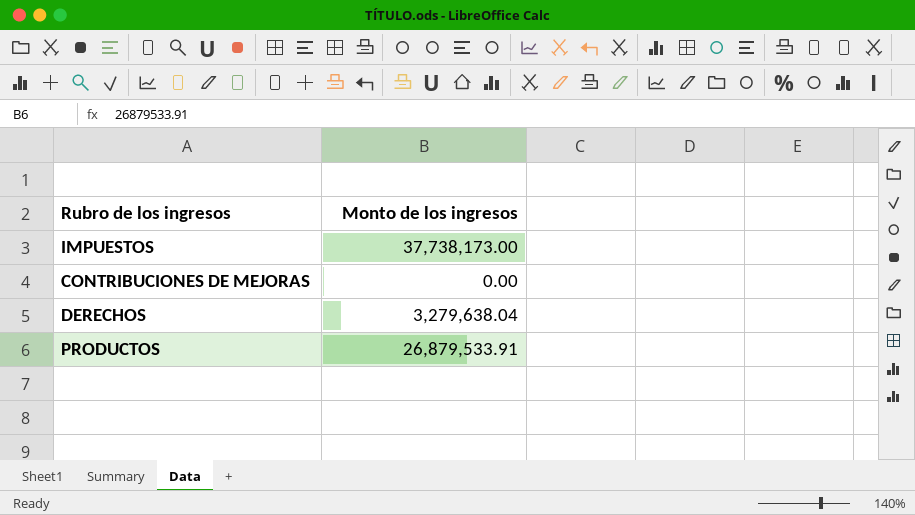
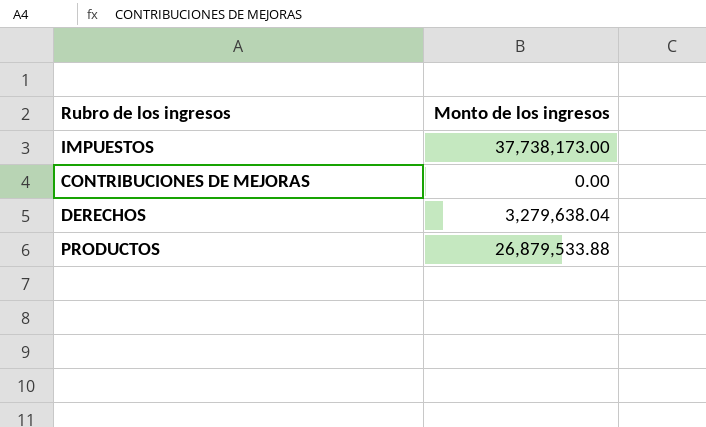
PRODUCTOS | Monto de los ingresos: 26,879,533.91 -> 26,879,533.88

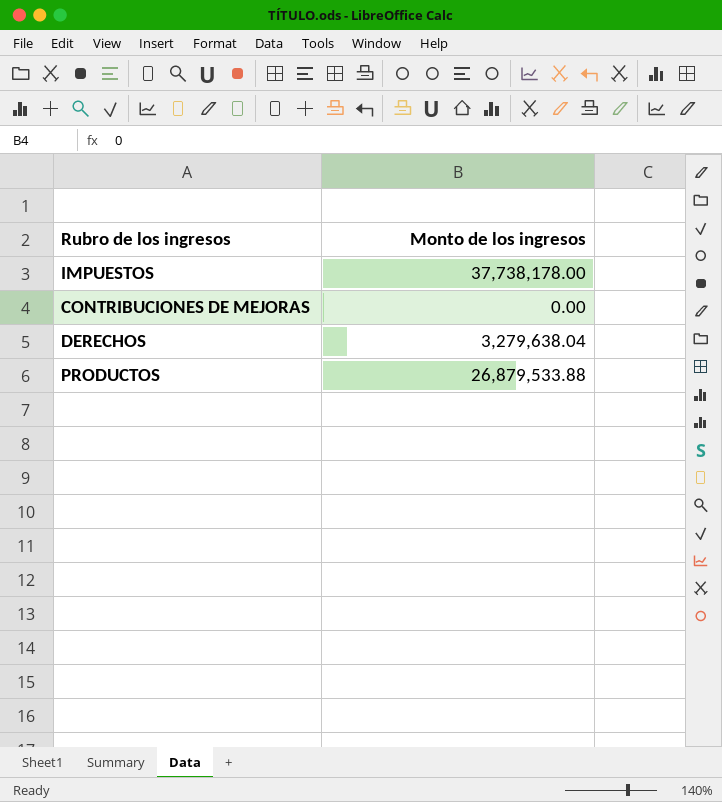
IMPUESTOS | Monto de los ingresos: 37,738,173.00 -> 37,738,178.00

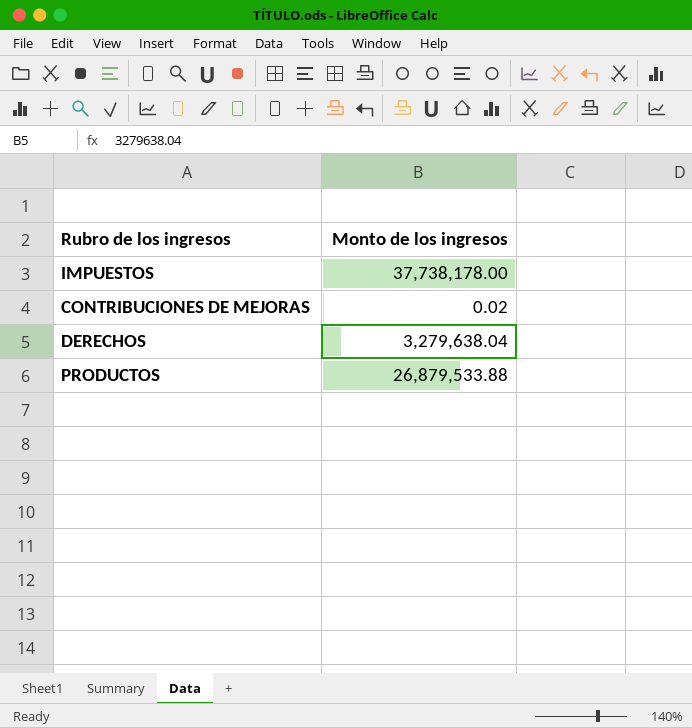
CONTRIBUCIONES DE MEJORAS | Monto de los ingresos: 0.00 -> 0.02

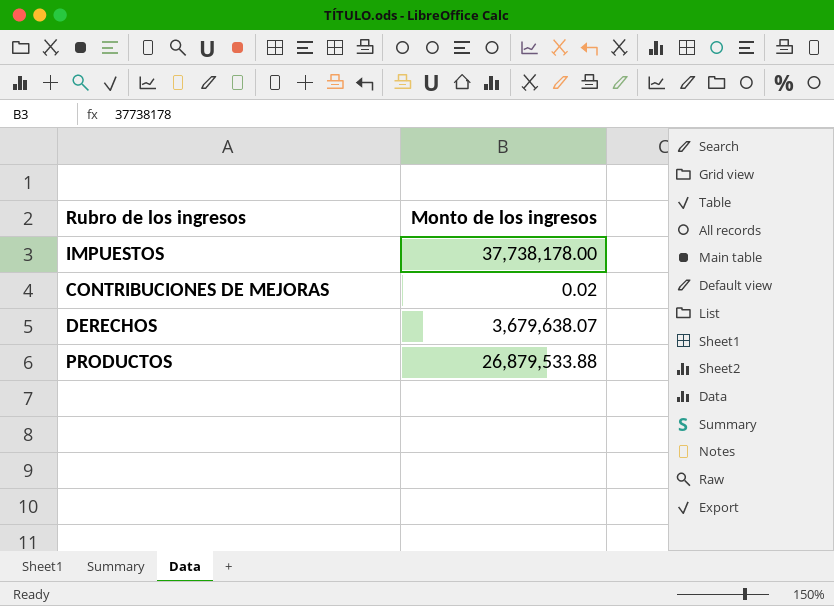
DERECHOS | Monto de los ingresos: 3,279,638.04 -> 3,679,638.07

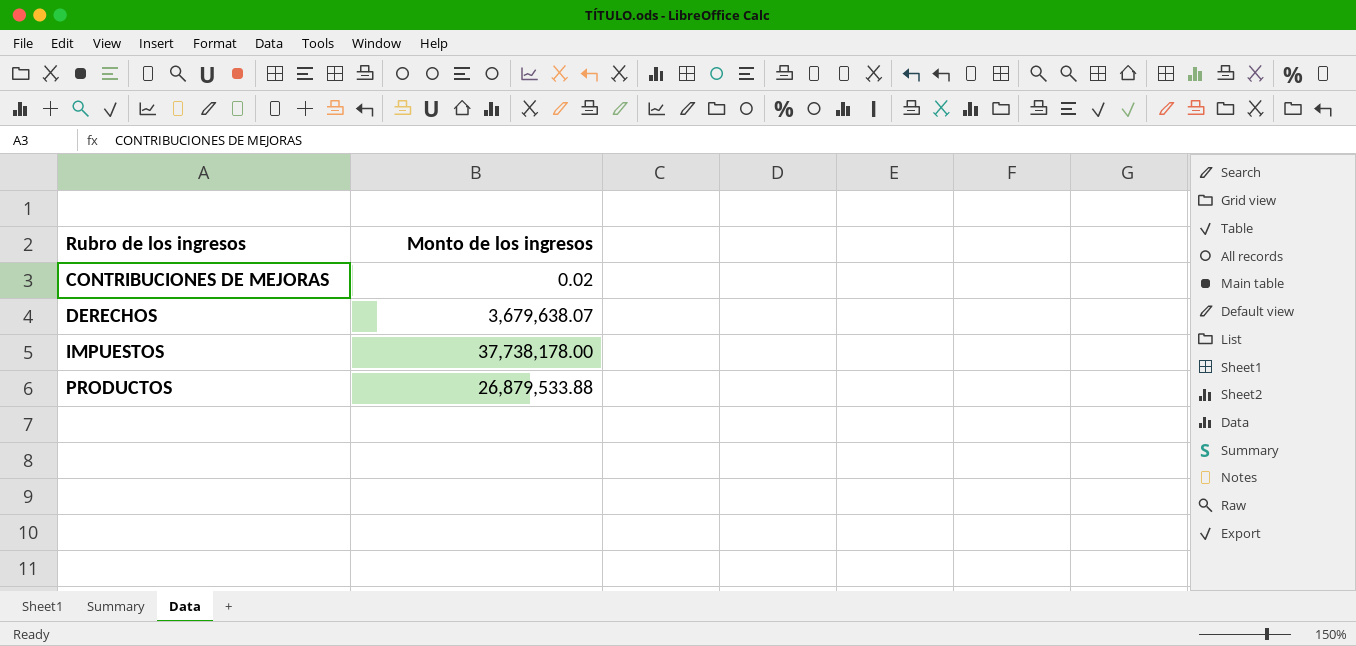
row order: none -> Rubro de los ingresos ascending

